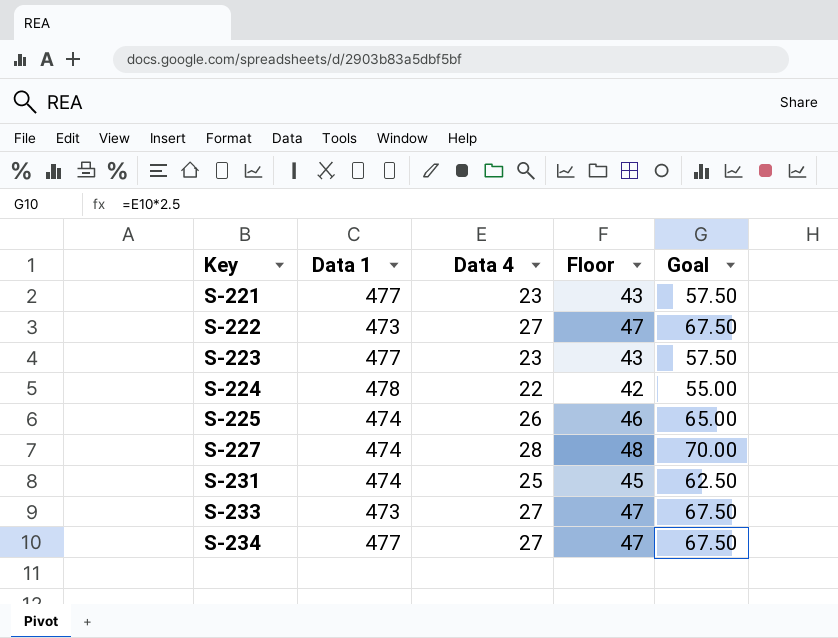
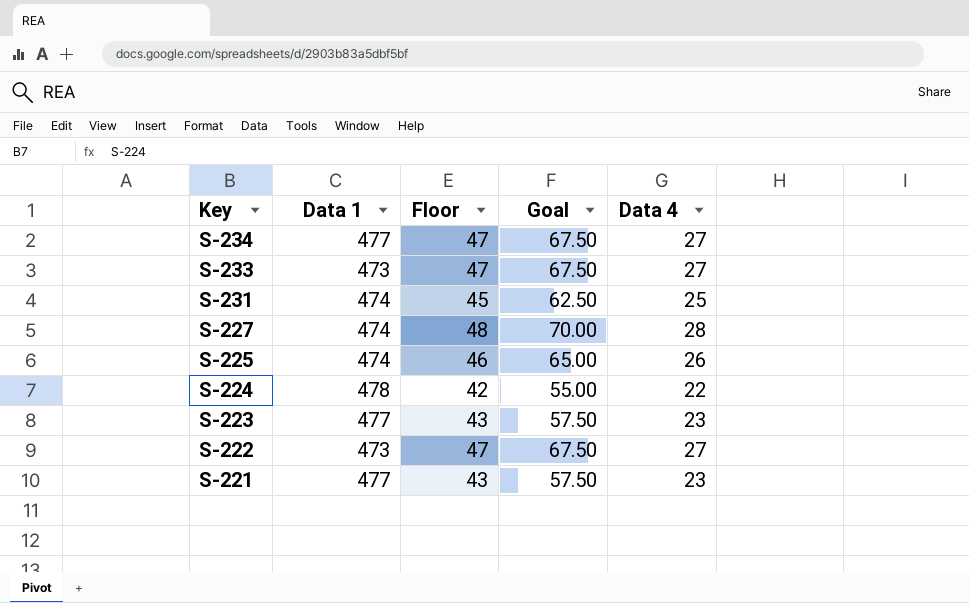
row order: Key ascending -> Key descending
column Data 4 | position: 3 -> 5

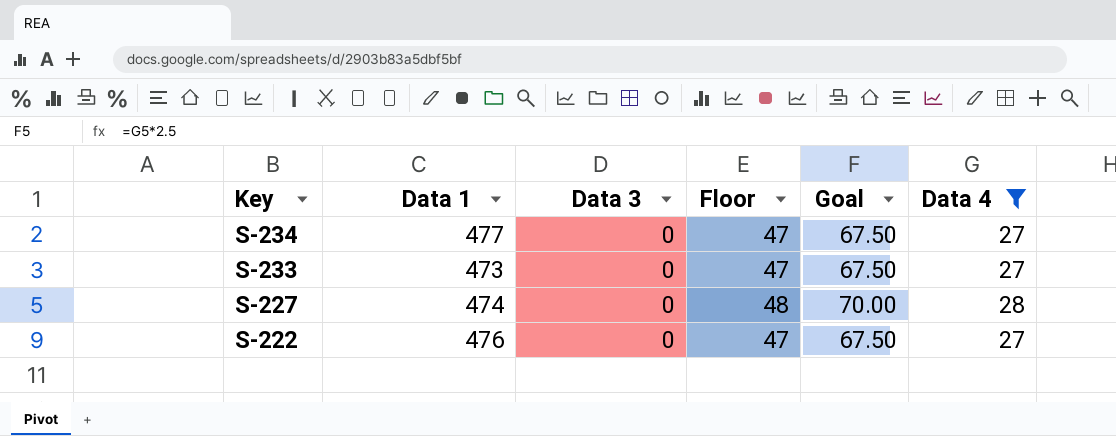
filter: none -> Data 4 >= 27
column Data 3 | position: none -> 3
S-222 | Data 1: 473 -> 476

